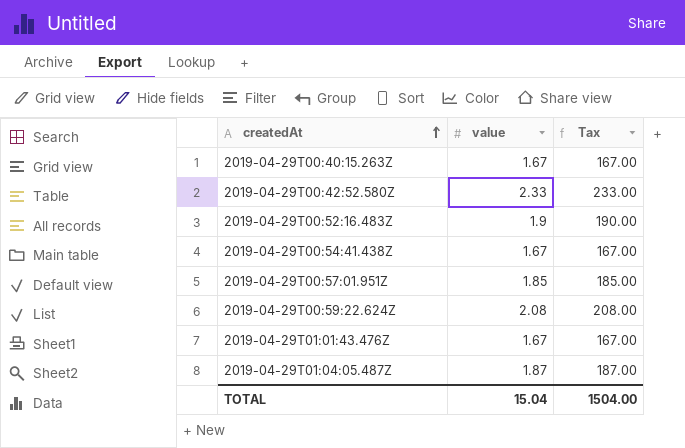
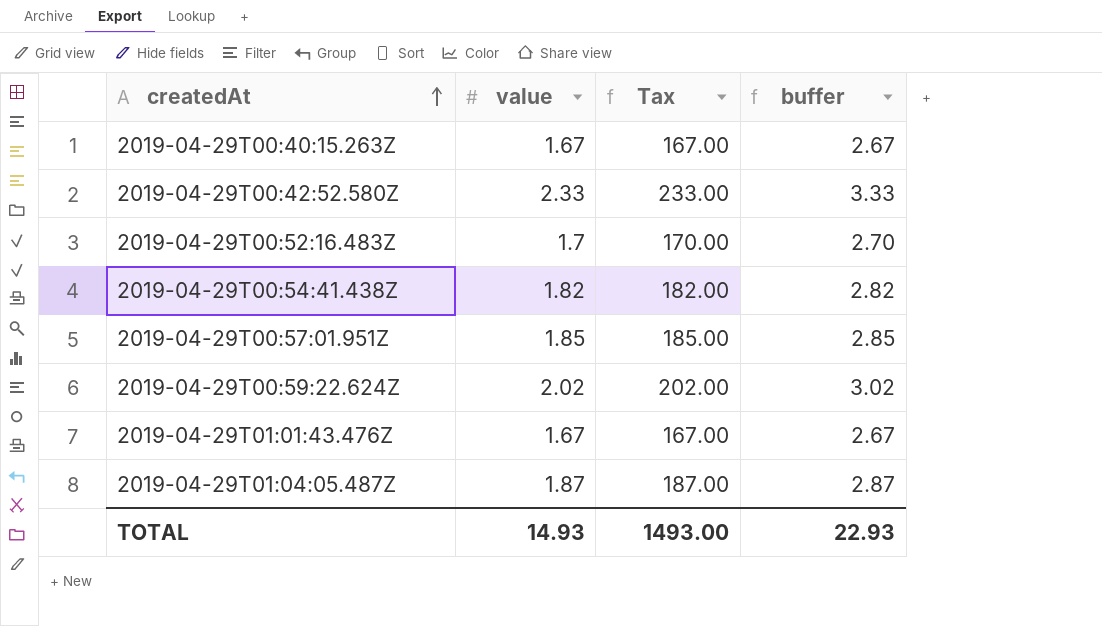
column buffer | formula: none -> [value] + 1
2019-04-29T00:52:16.483Z | value: 1.9 -> 1.7
2019-04-29T00:52:16.483Z | Tax: 190.00 -> 170.00
2019-04-29T00:54:41.438Z | value: 1.67 -> 1.82
2019-04-29T00:54:41.438Z | Tax: 167.00 -> 182.00
2019-04-29T00:59:22.624Z | value: 2.08 -> 2.02
2019-04-29T00:59:22.624Z | Tax: 208.00 -> 202.00
TOTAL | value: 15.04 -> 14.93
TOTAL | Tax: 1504.00 -> 1493.00

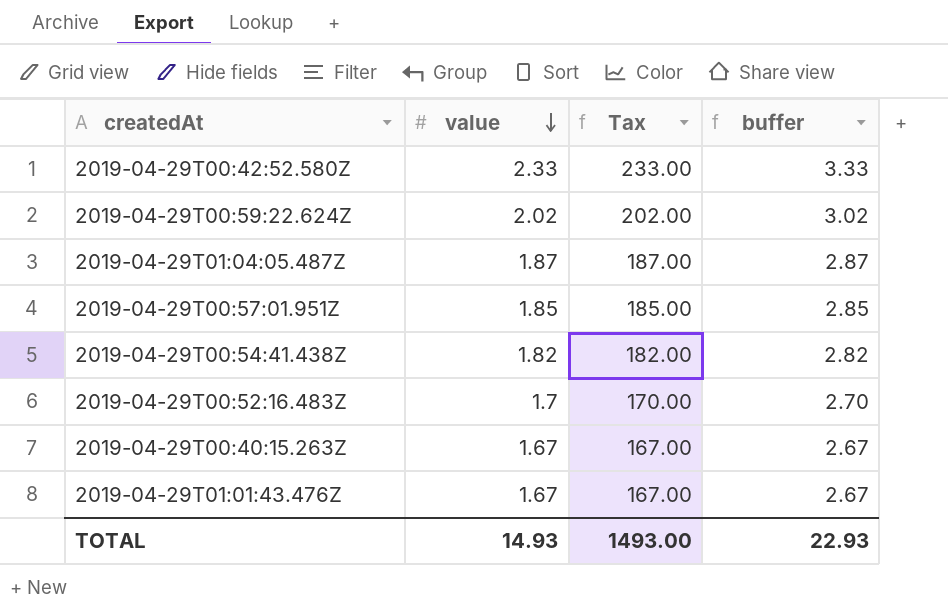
row order: createdAt ascending -> value descending

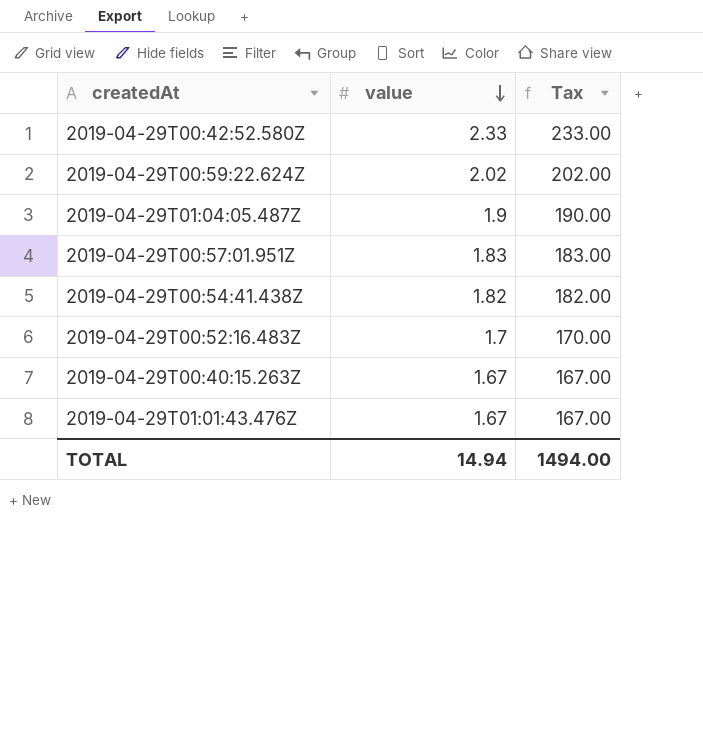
column buffer | formula: [value] + 1 -> none
2019-04-29T01:04:05.487Z | value: 1.87 -> 1.9
2019-04-29T01:04:05.487Z | Tax: 187.00 -> 190.00
2019-04-29T00:57:01.951Z | value: 1.85 -> 1.83
2019-04-29T00:57:01.951Z | Tax: 185.00 -> 183.00
TOTAL | value: 14.93 -> 14.94
TOTAL | Tax: 1493.00 -> 1494.00

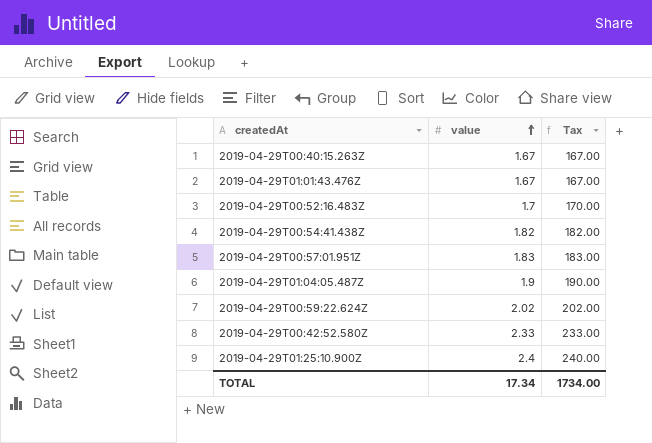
row order: value descending -> value ascending
row 2019-04-29T01:25:10.900Z: none -> 2.4 | 240.00
TOTAL | value: 14.94 -> 17.34
TOTAL | Tax: 1494.00 -> 1734.00

